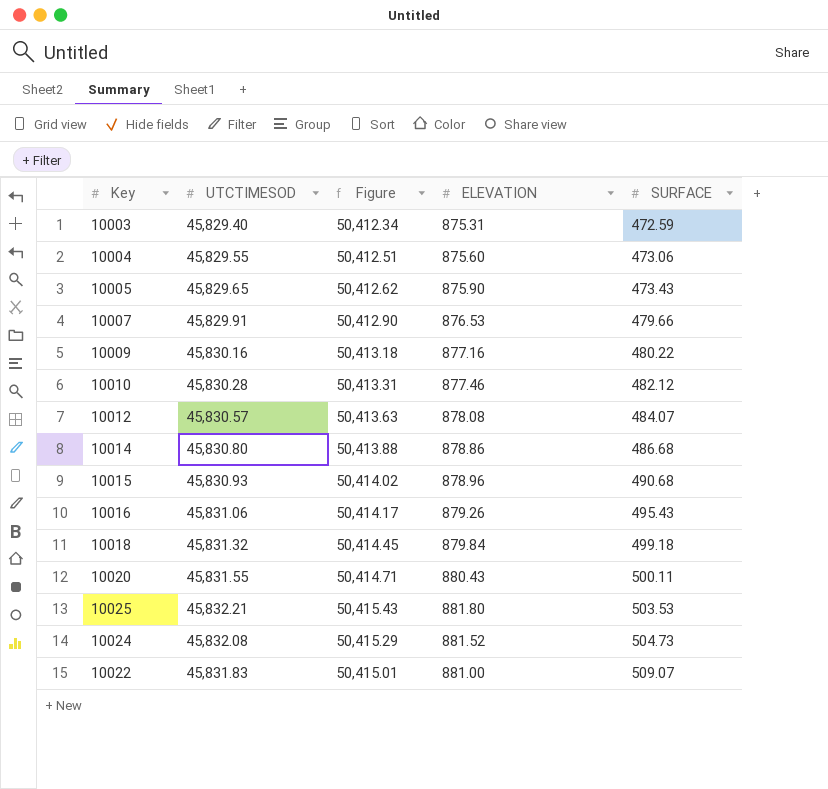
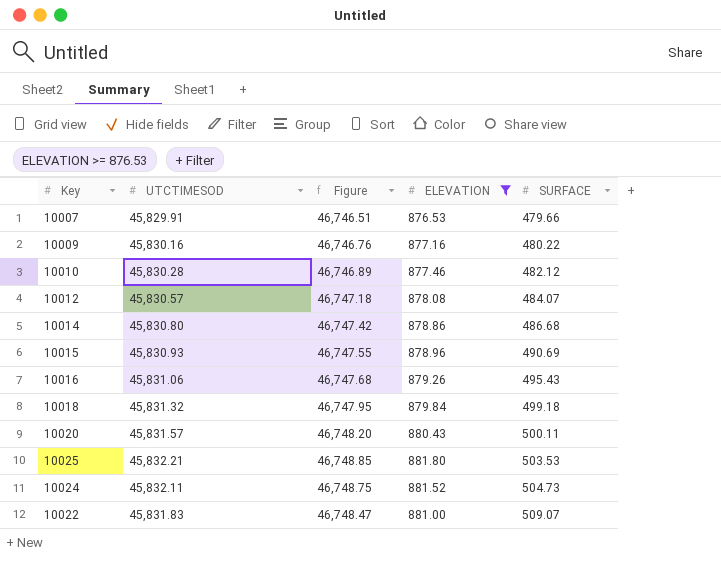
filter: none -> ELEVATION >= 876.53
column Figure | formula: [UTCTIMESOD] * 1.1 -> [UTCTIMESOD] * 1.02
10015 | SURFACE: 490.68 -> 490.69
10020 | UTCTIMESOD: 45,831.55 -> 45,831.57
10024 | UTCTIMESOD: 45,832.08 -> 45,832.11

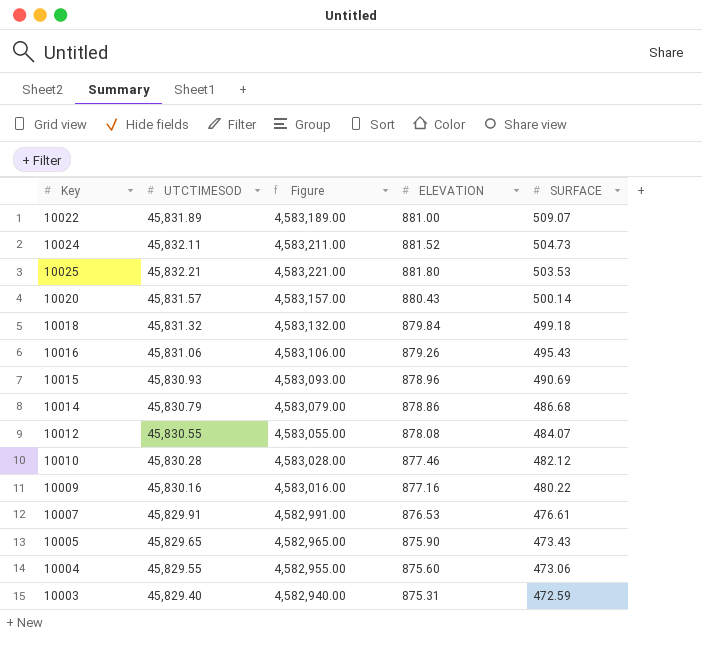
filter: ELEVATION >= 876.53 -> none
row order: SURFACE ascending -> SURFACE descending
column Figure | formula: [UTCTIMESOD] * 1.02 -> [UTCTIMESOD] * 100
10022 | UTCTIMESOD: 45,831.83 -> 45,831.89
10020 | SURFACE: 500.11 -> 500.14
10014 | UTCTIMESOD: 45,830.80 -> 45,830.79
10012 | UTCTIMESOD: 45,830.57 -> 45,830.55
10007 | SURFACE: 479.66 -> 476.61

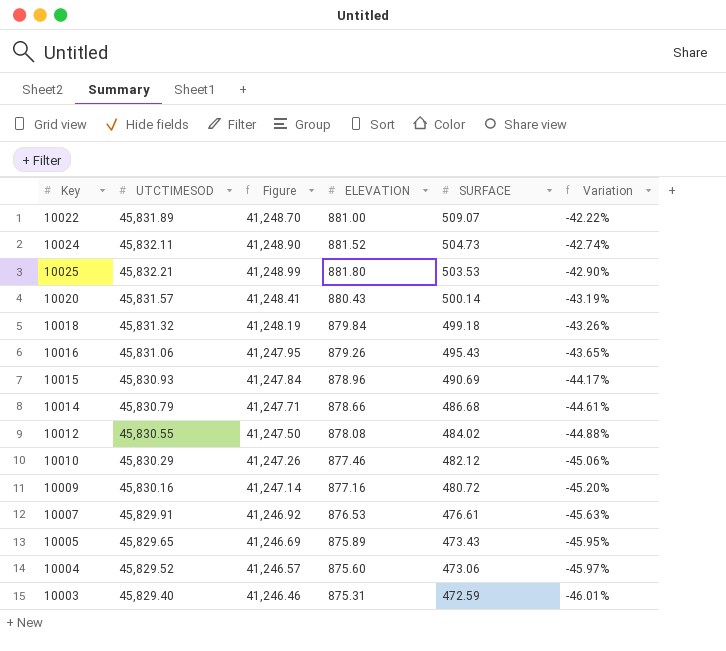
column Figure | formula: [UTCTIMESOD] * 100 -> [UTCTIMESOD] * 0.9
column Variation | formula: none -> ([SURFACE] - [ELEVATION]) / [ELEVATION]
10014 | ELEVATION: 878.86 -> 878.66
10012 | SURFACE: 484.07 -> 484.02
10010 | UTCTIMESOD: 45,830.28 -> 45,830.29
10009 | SURFACE: 480.22 -> 480.72
10005 | ELEVATION: 875.90 -> 875.89
10004 | UTCTIMESOD: 45,829.55 -> 45,829.52

